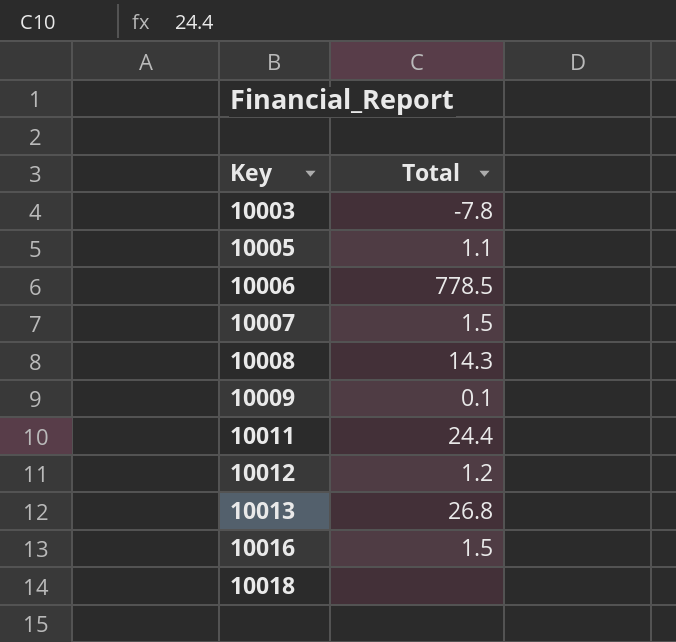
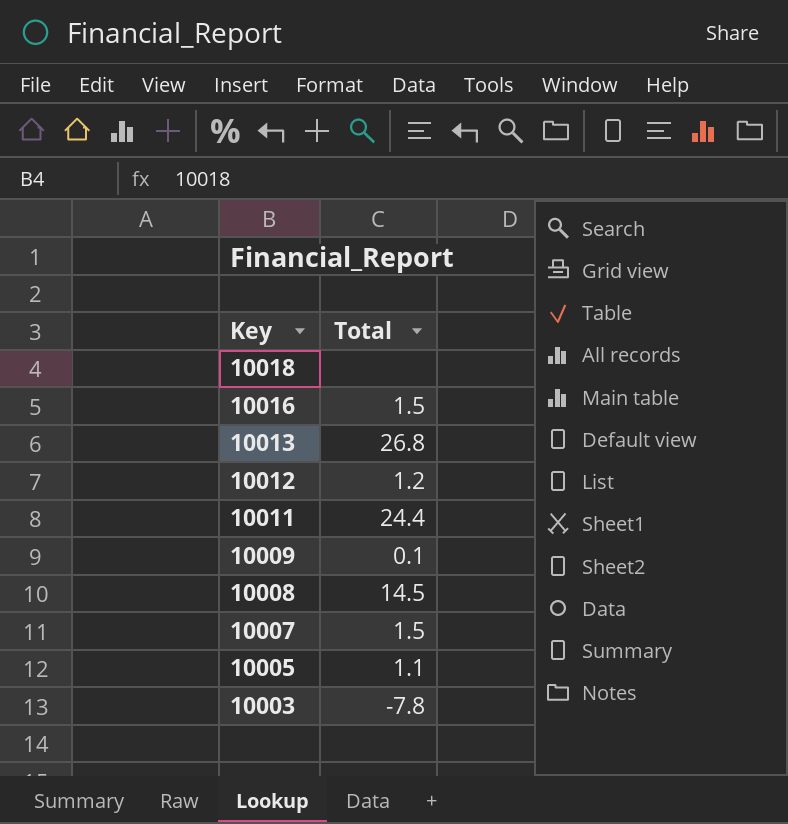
row order: Key ascending -> Key descending
row 10006: 778.5 -> none
10008 | Total: 14.3 -> 14.5

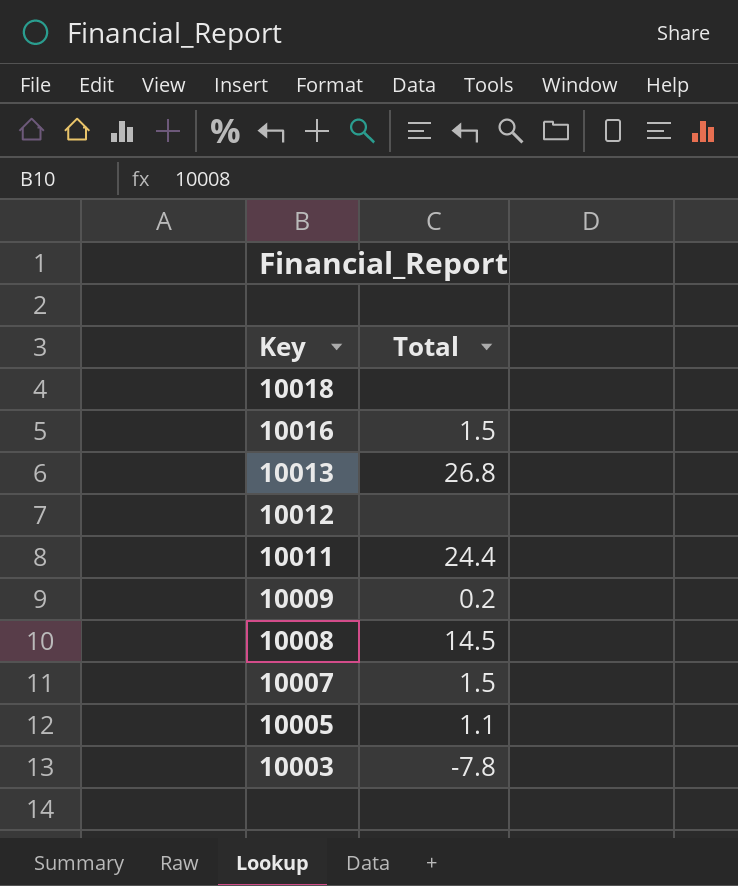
10012 | Total: 1.2 -> none
10009 | Total: 0.1 -> 0.2

